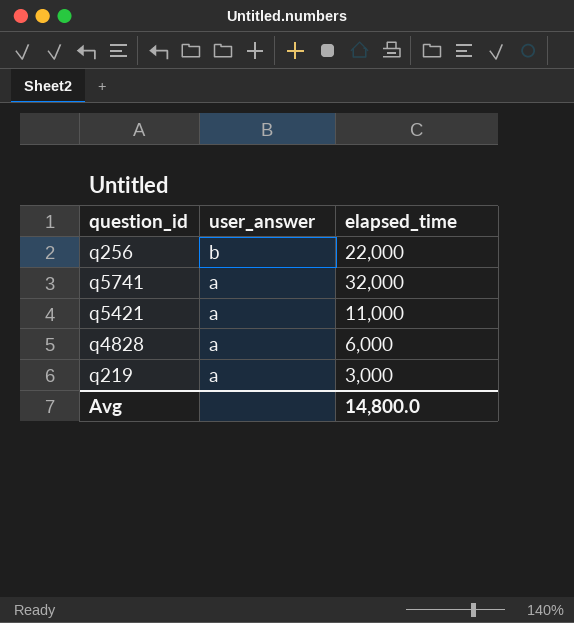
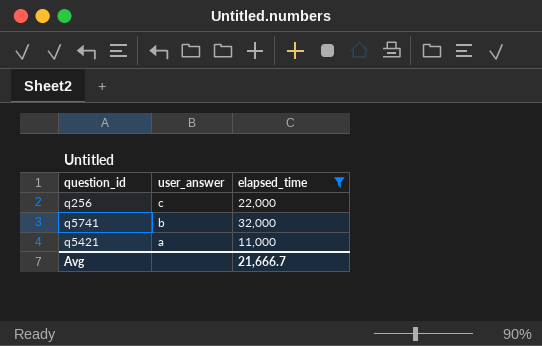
filter: none -> elapsed_time >= 11,000
q256 | user_answer: b -> c
q5741 | user_answer: a -> b
Avg | elapsed_time: 14,800.0 -> 21,666.7

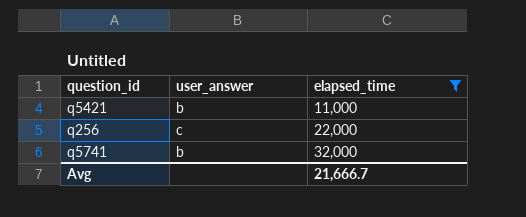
row order: user_answer descending -> elapsed_time ascending
q5421 | user_answer: a -> b

